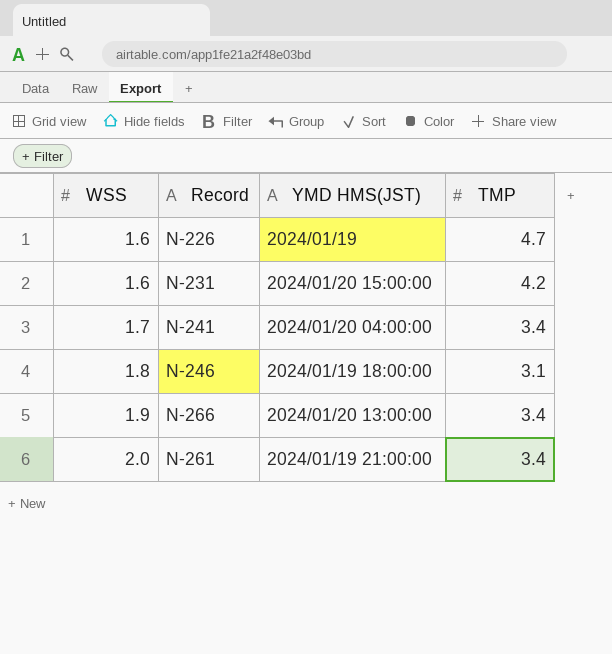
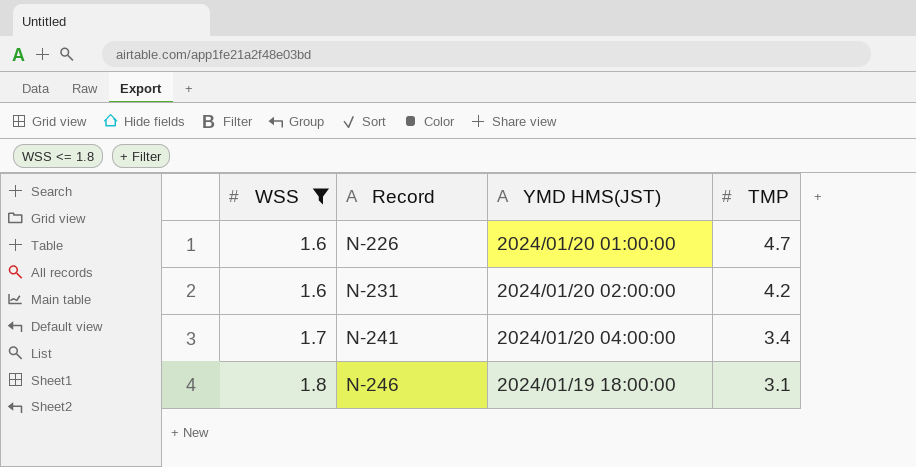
filter: none -> WSS <= 1.8
N-226 | YMD HMS(JST): 2024/01/19 -> 2024/01/20 01:00:00
N-231 | YMD HMS(JST): 2024/01/20 15:00:00 -> 2024/01/20 02:00:00

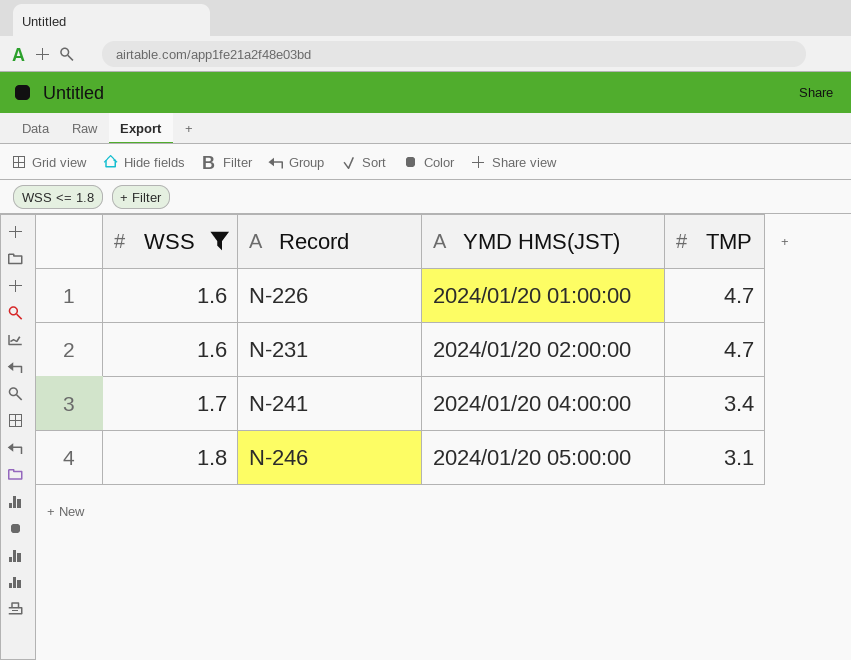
N-231 | TMP: 4.2 -> 4.7
N-246 | YMD HMS(JST): 2024/01/19 18:00:00 -> 2024/01/20 05:00:00

